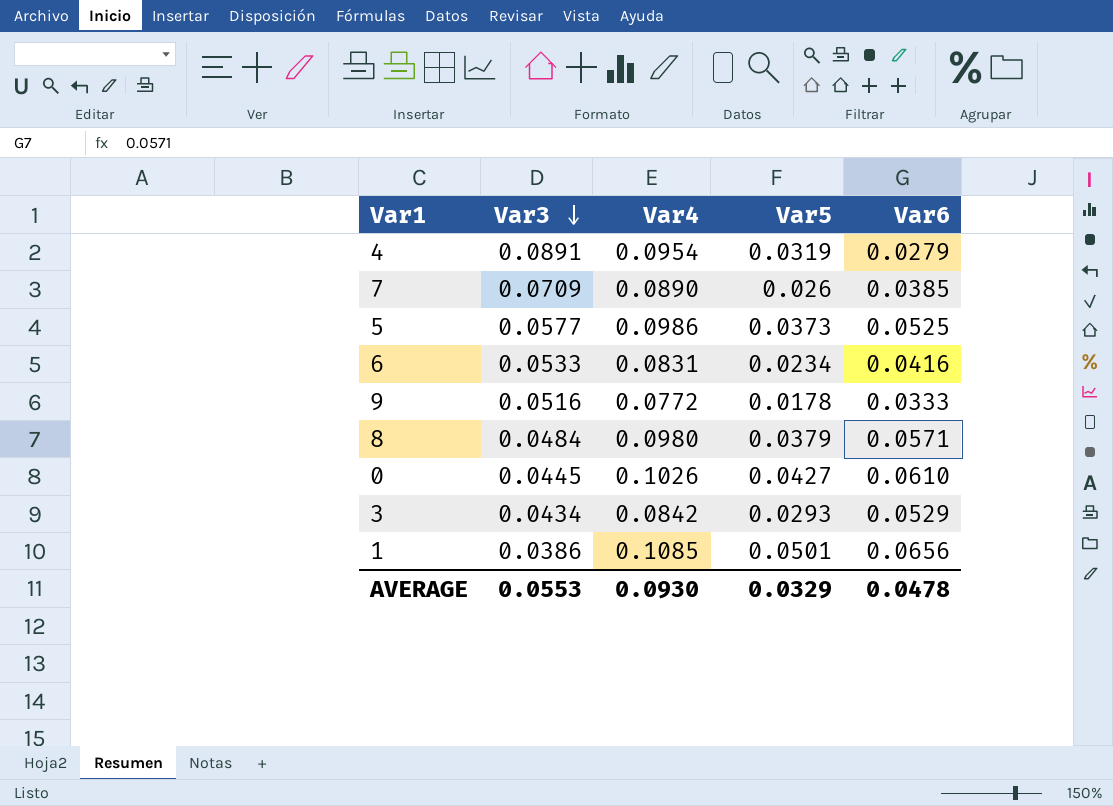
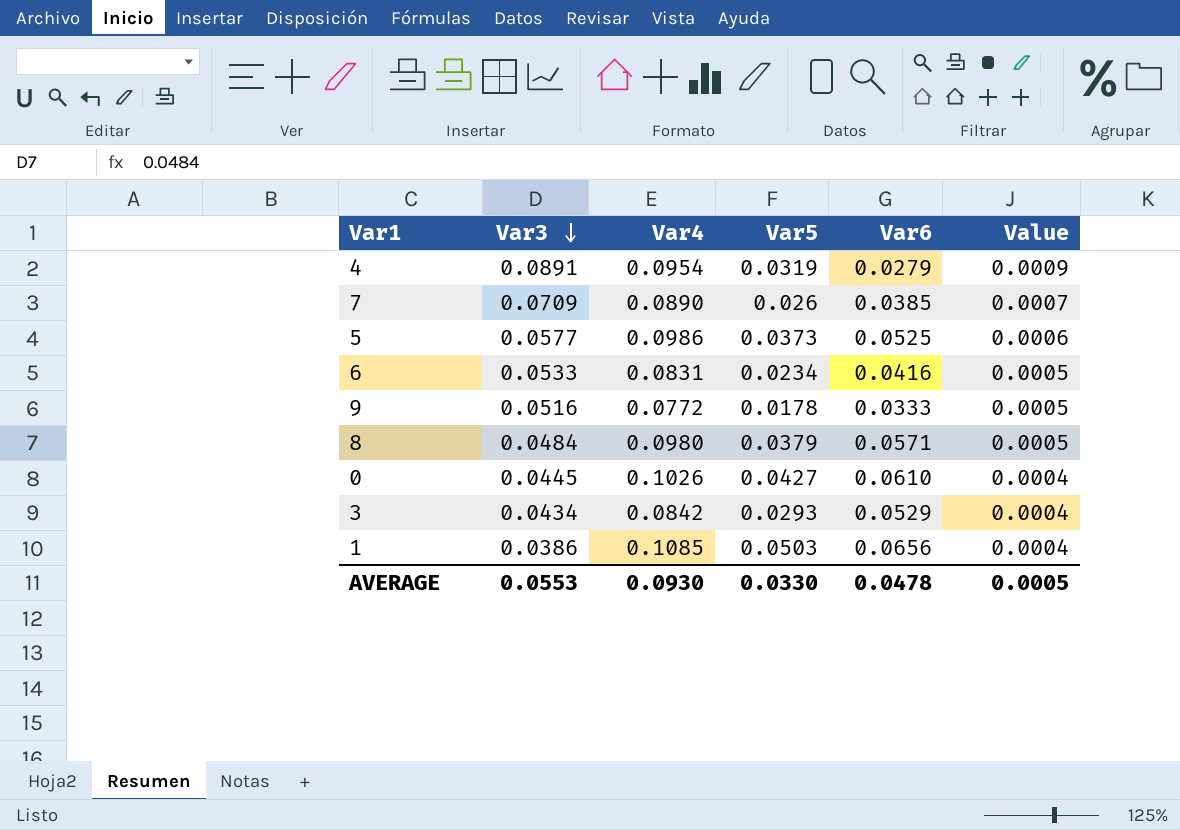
column Value | formula: none -> [Var3] * 0.01
1 | Var5: 0.0501 -> 0.0503
AVERAGE | Var5: 0.0329 -> 0.0330

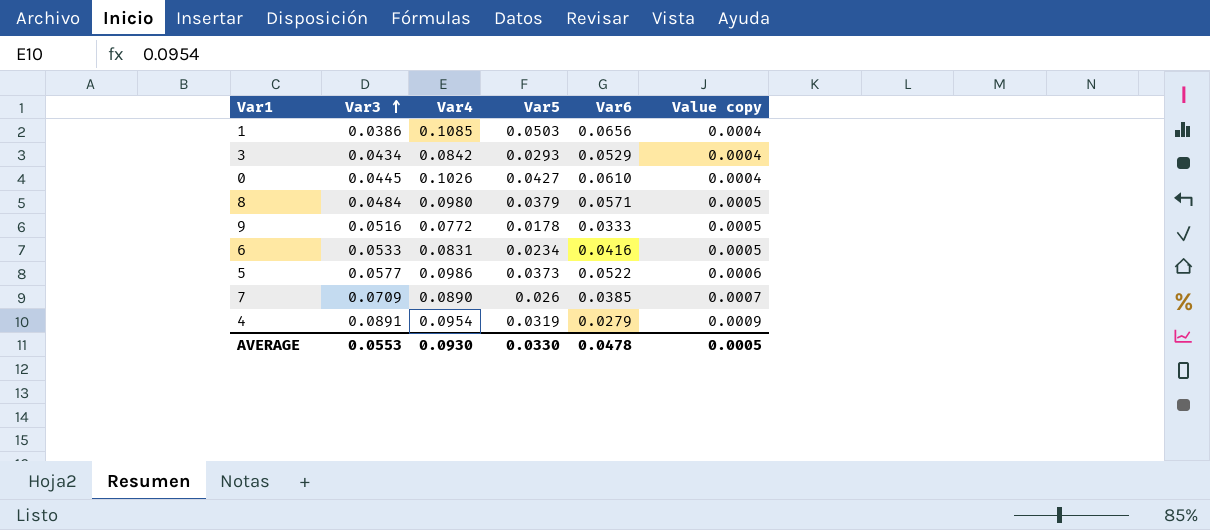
row order: Var3 descending -> Var3 ascending
column name: Value -> Value copy
5 | Var6: 0.0525 -> 0.0522

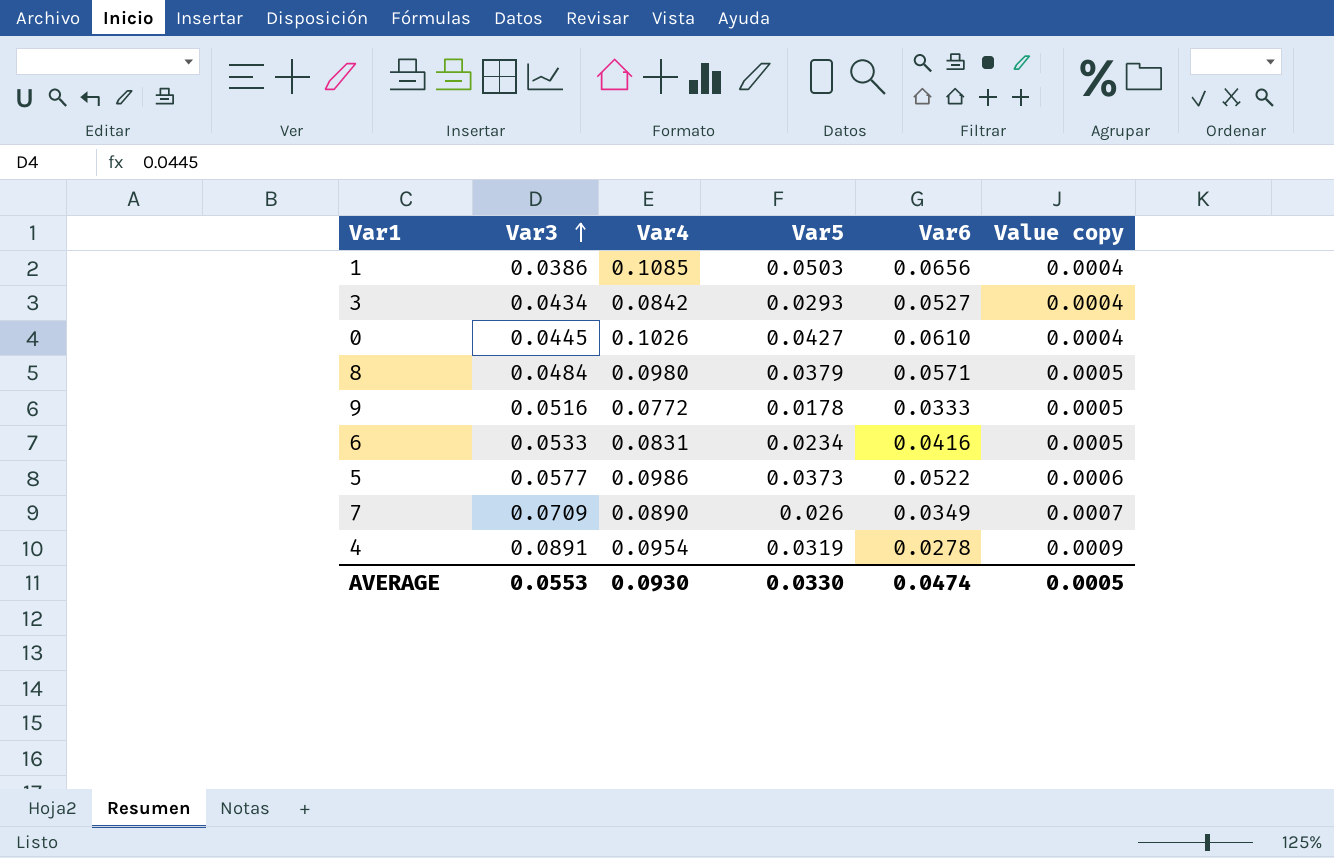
3 | Var6: 0.0529 -> 0.0527
7 | Var6: 0.0385 -> 0.0349
4 | Var6: 0.0279 -> 0.0278
AVERAGE | Var6: 0.0478 -> 0.0474

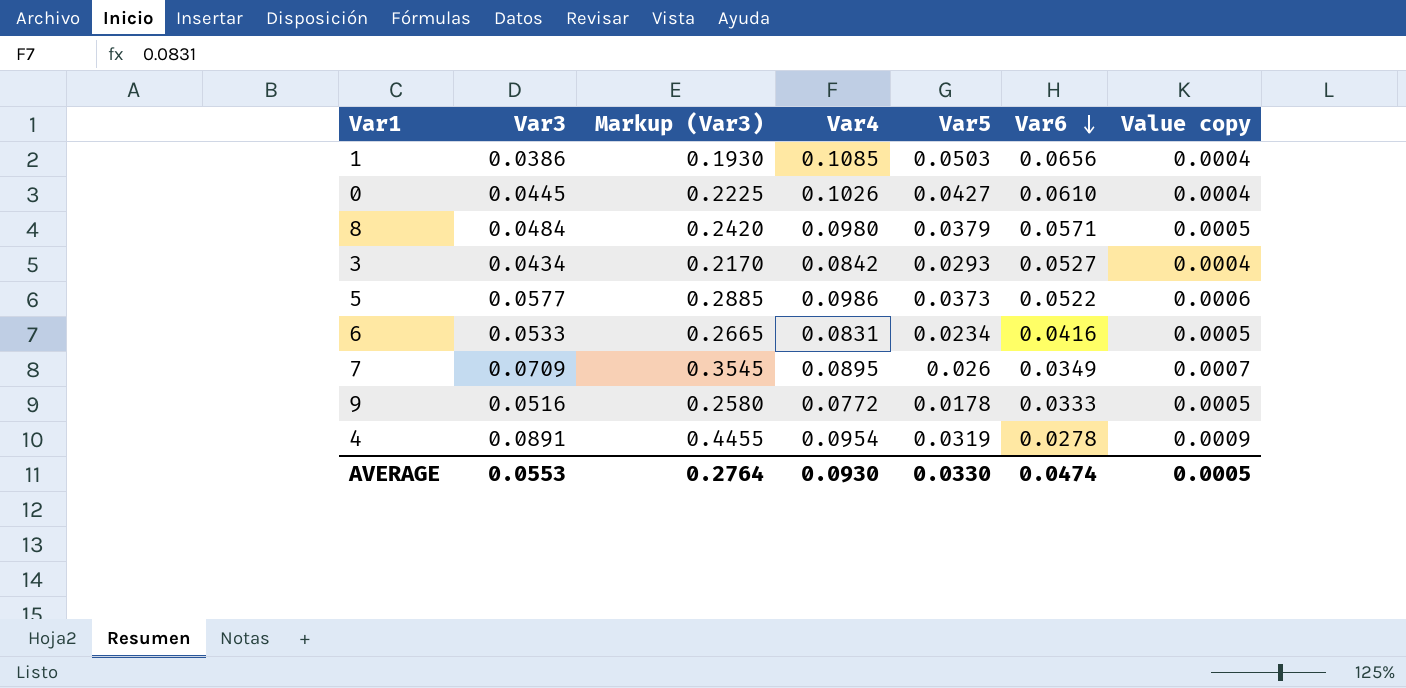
row order: Var3 ascending -> Var6 descending
column Markup (Var3) | formula: none -> [Var3] * 5
7 | Var4: 0.0890 -> 0.0895

